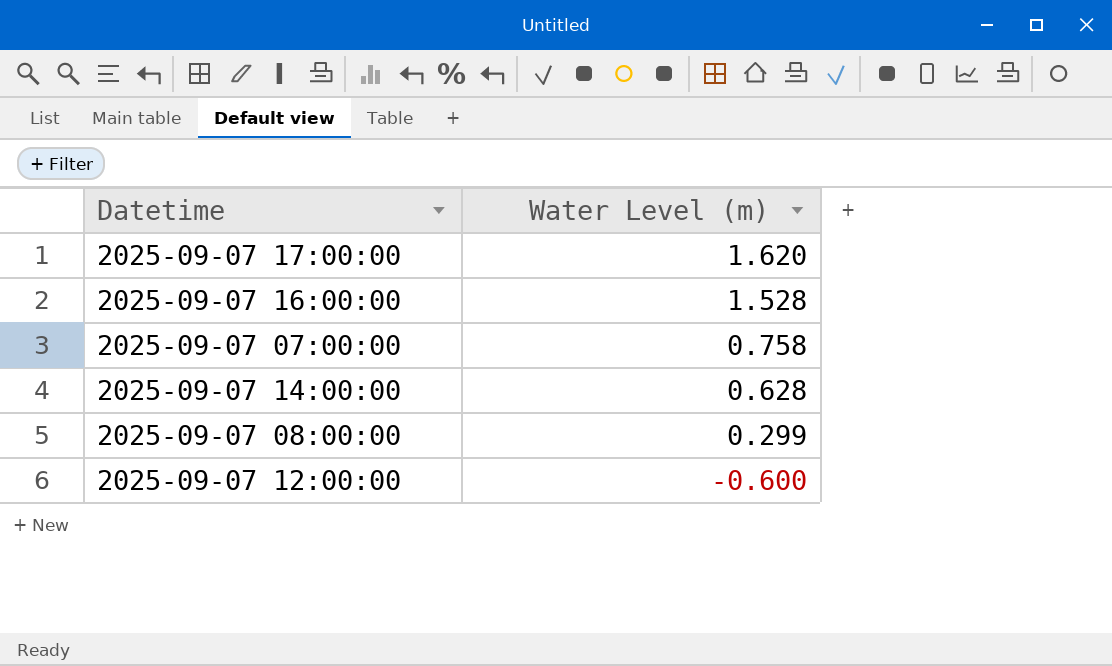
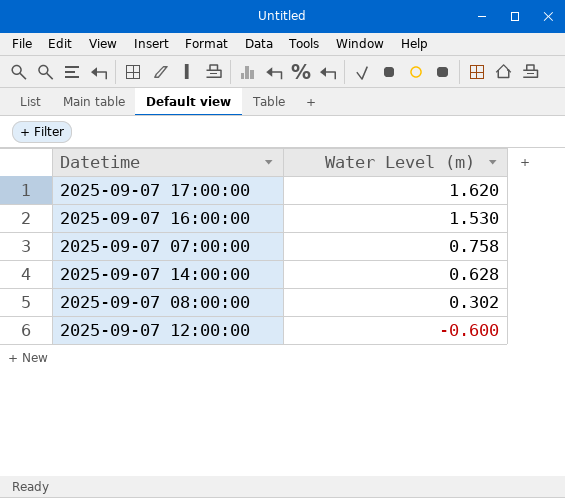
2025-09-07 16:00:00 | Water Level (m): 1.528 -> 1.530
2025-09-07 08:00:00 | Water Level (m): 0.299 -> 0.302

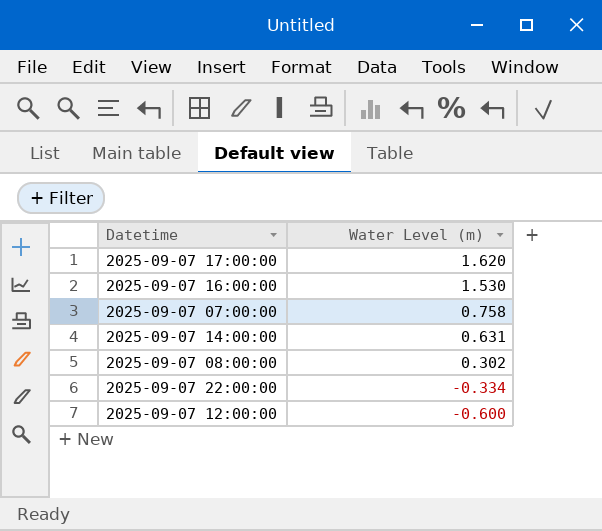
2025-09-07 14:00:00 | Water Level (m): 0.628 -> 0.631
row 2025-09-07 22:00:00: none -> -0.334

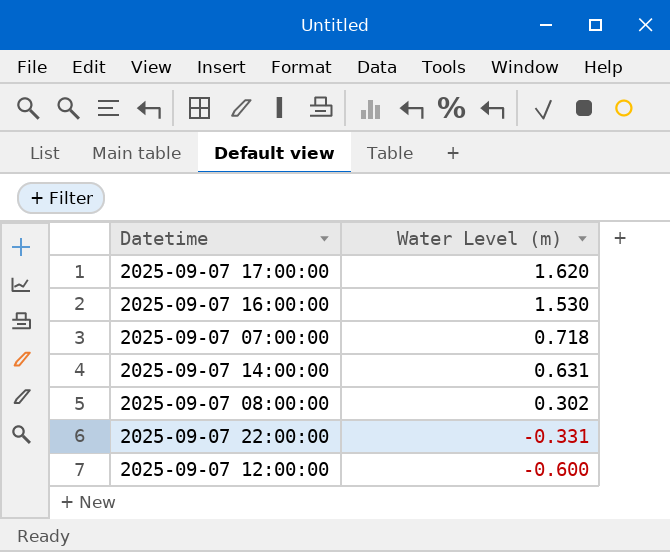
2025-09-07 07:00:00 | Water Level (m): 0.758 -> 0.718
2025-09-07 22:00:00 | Water Level (m): -0.334 -> -0.331

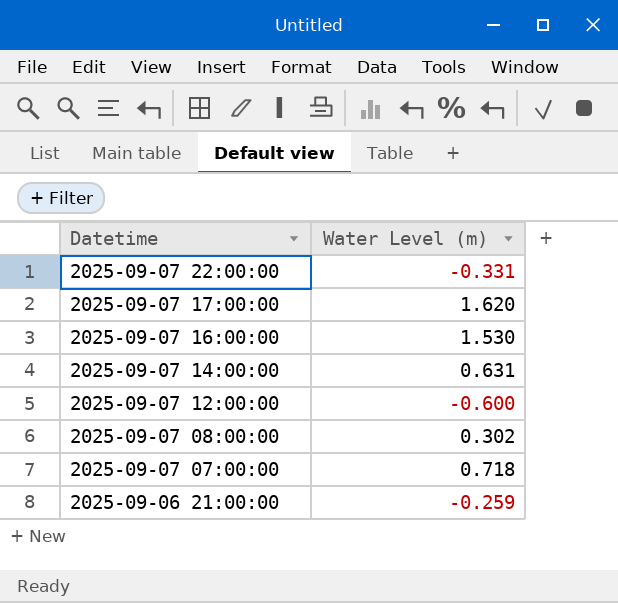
row order: Water Level (m) descending -> Datetime descending
row 2025-09-06 21:00:00: none -> -0.259

